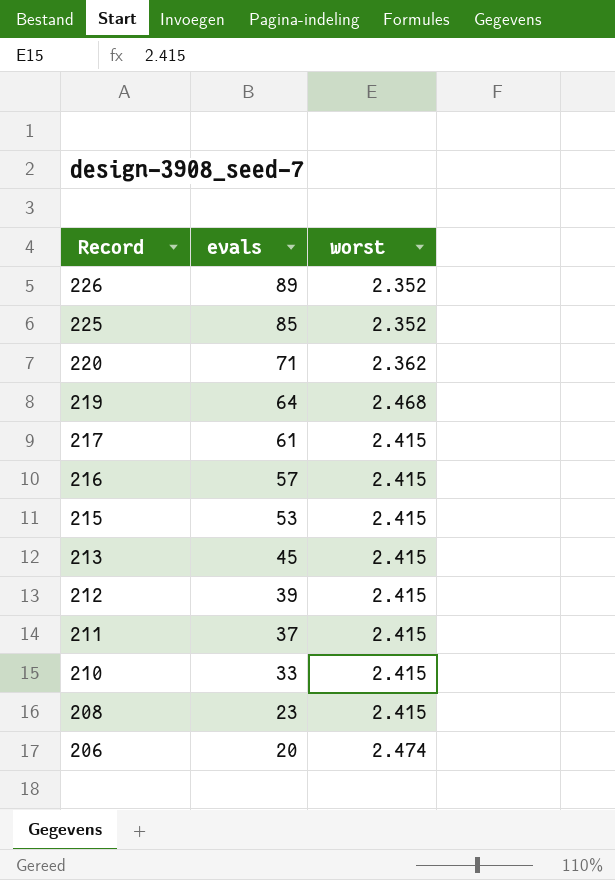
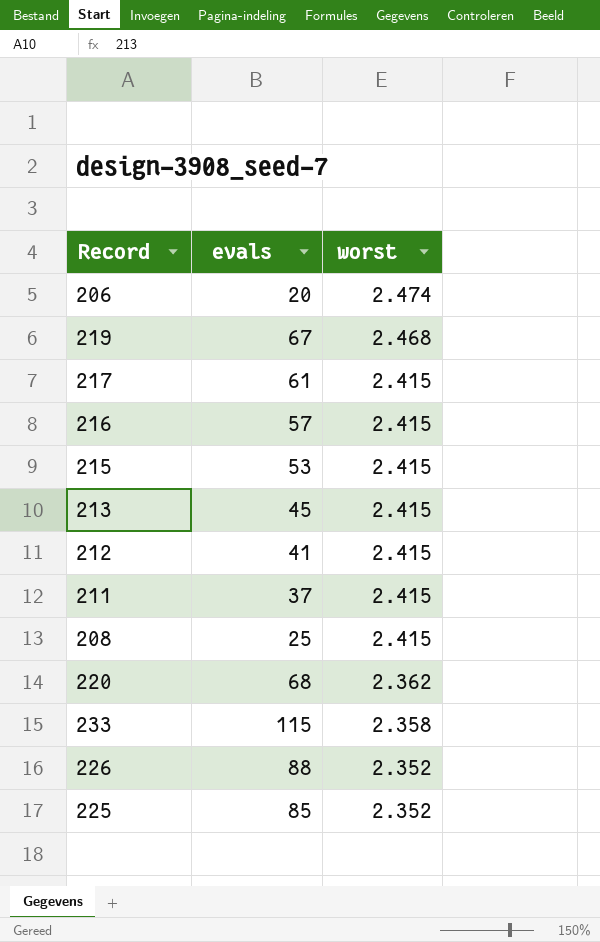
row order: Record descending -> worst descending
row 210: 33 | 2.415 -> none
219 | evals: 64 -> 67
212 | evals: 39 -> 41
208 | evals: 23 -> 25
220 | evals: 71 -> 68
row 233: none -> 115 | 2.358
226 | evals: 89 -> 88

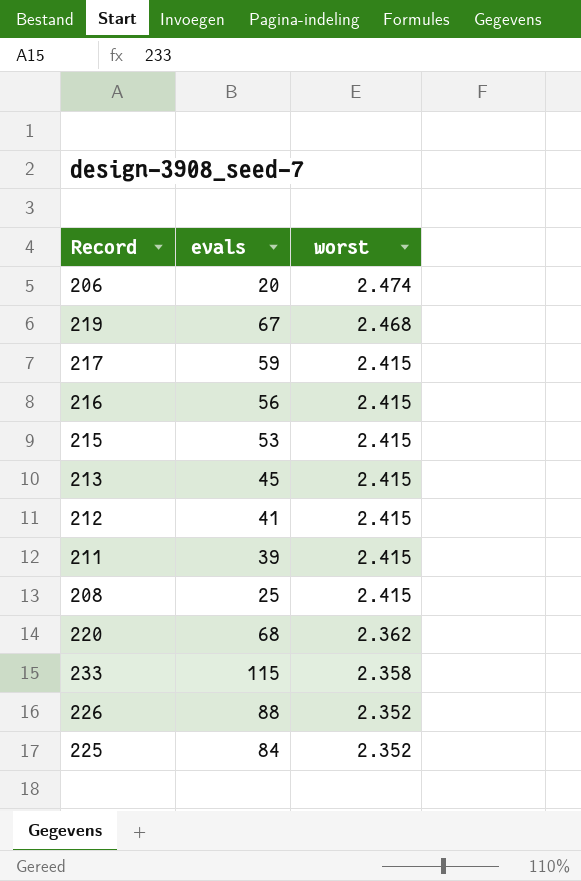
217 | evals: 61 -> 59
216 | evals: 57 -> 56
211 | evals: 37 -> 39
225 | evals: 85 -> 84

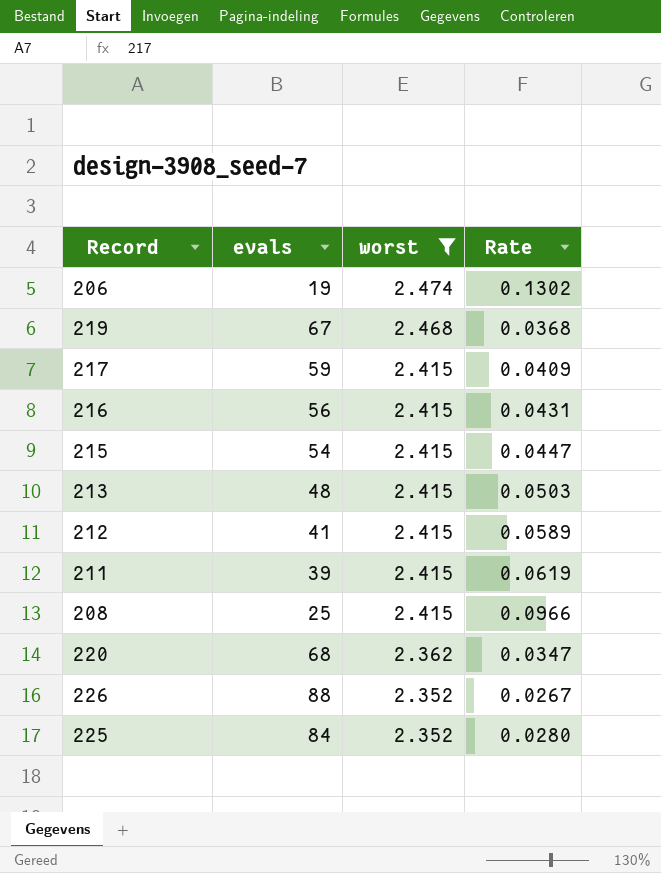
filter: none -> worst != 2.358
column Rate | formula: none -> [worst] / [evals]
206 | evals: 20 -> 19
215 | evals: 53 -> 54
213 | evals: 45 -> 48

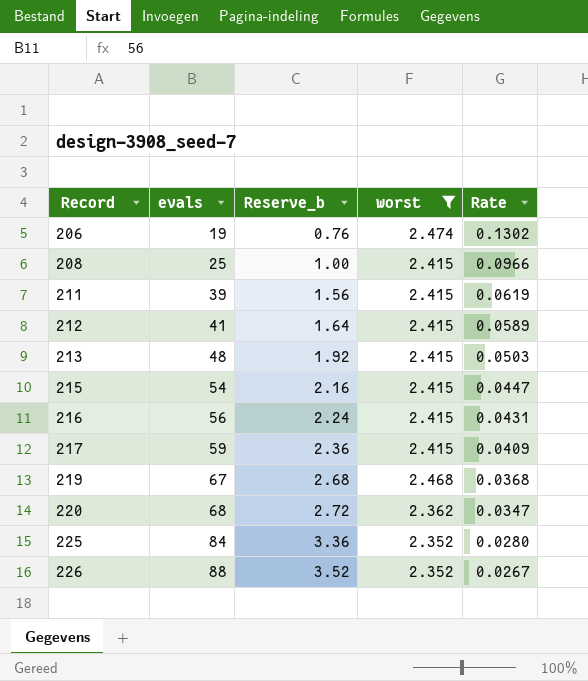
row order: worst descending -> Record ascending
column Reserve_b | formula: none -> [evals] * 0.04

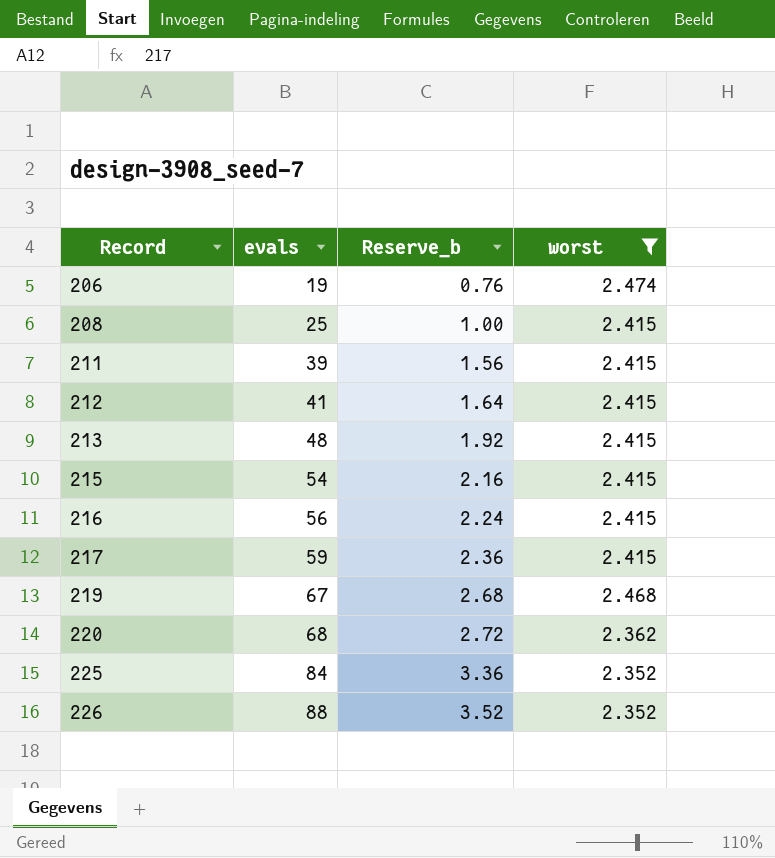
column Rate | formula: [worst] / [evals] -> none

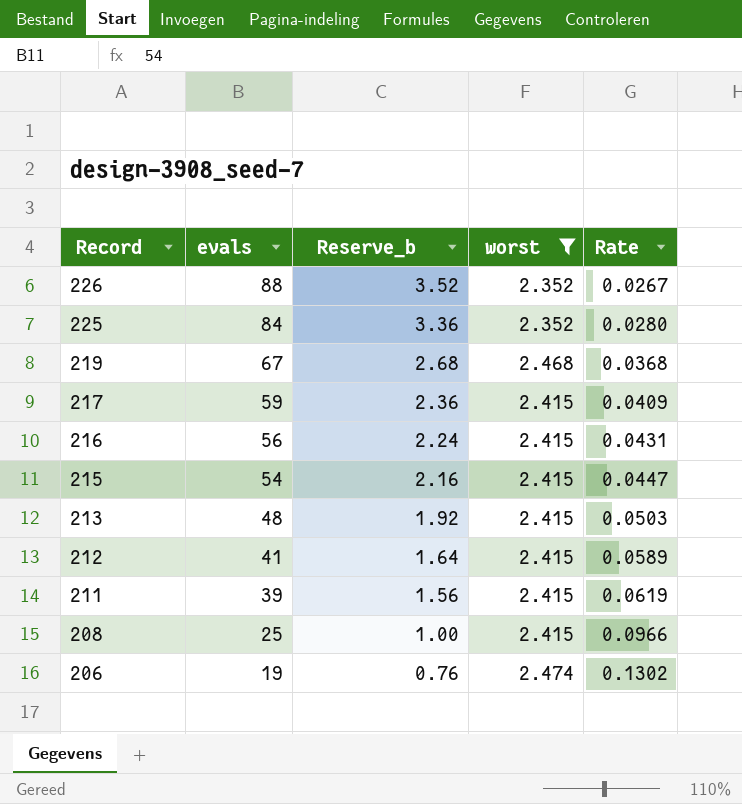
row order: Record ascending -> Record descending
column Rate | formula: none -> [worst] / [evals]
row 220: 68 | 2.72 | 2.362 -> none

